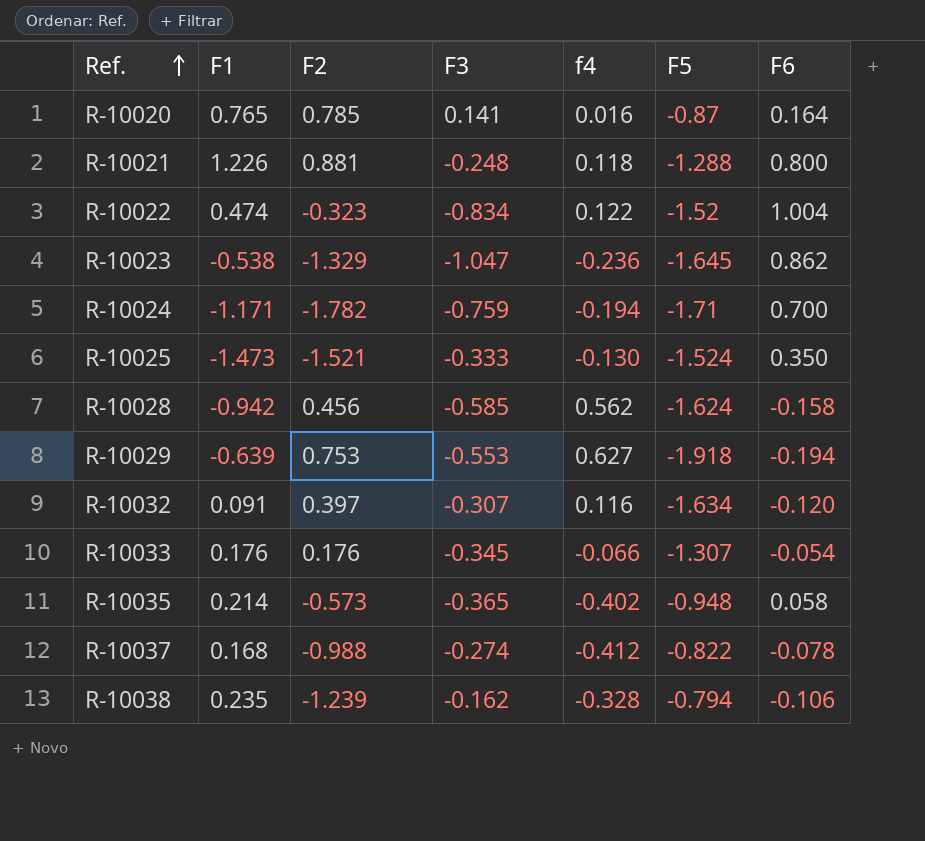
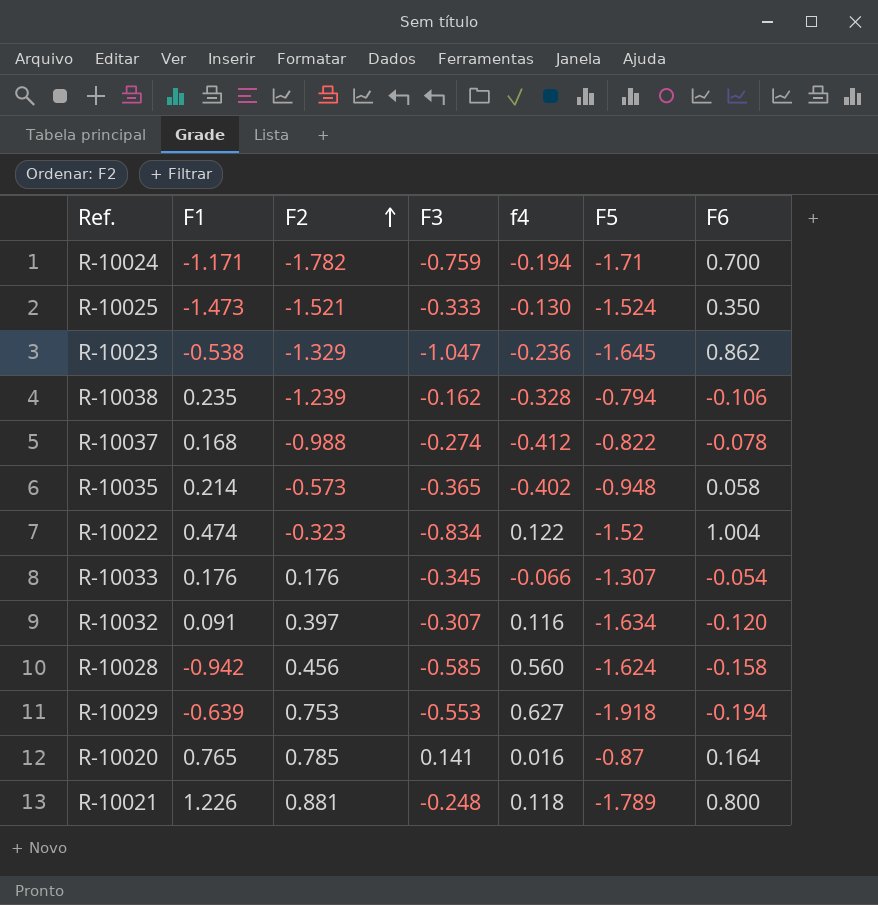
row order: Ref. ascending -> F2 ascending
R-10028 | f4: 0.562 -> 0.560
R-10021 | F5: -1.288 -> -1.789

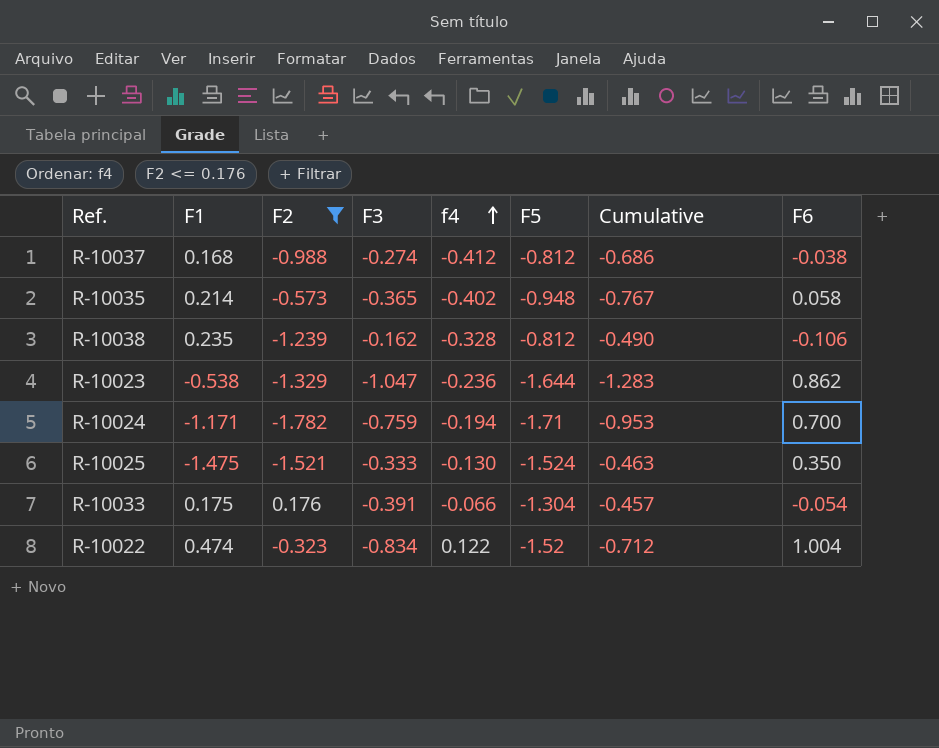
filter: none -> F2 <= 0.176
row order: F2 ascending -> f4 ascending
column Cumulative | formula: none -> [F3] + [f4]
R-10037 | F5: -0.822 -> -0.812
R-10037 | F6: -0.078 -> -0.038
R-10038 | F5: -0.794 -> -0.812
R-10023 | F5: -1.645 -> -1.644
R-10025 | F1: -1.473 -> -1.475
R-10033 | F1: 0.176 -> 0.175
R-10033 | F3: -0.345 -> -0.391
R-10033 | F5: -1.307 -> -1.304

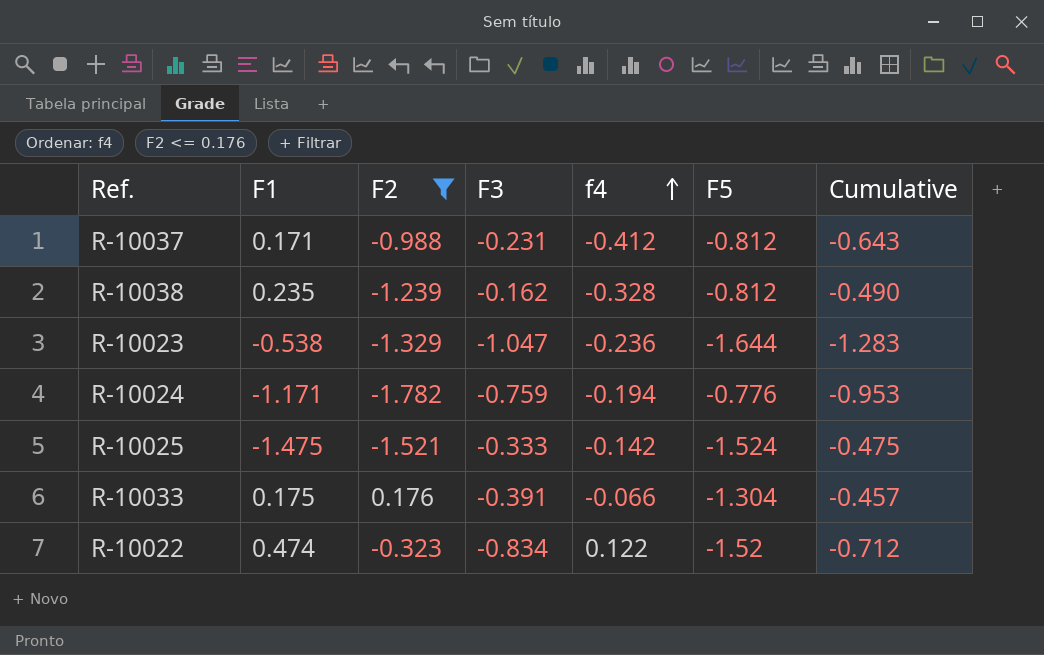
column F6 | position: 8 -> none
row R-10035: 0.214 | -0.573 | -0.365 | -0.402 | -0.948 | -0.767 | 0.058 -> none
R-10037 | F1: 0.168 -> 0.171
R-10037 | F3: -0.274 -> -0.231
R-10037 | Cumulative: -0.686 -> -0.643
R-10024 | F5: -1.71 -> -0.776
R-10025 | f4: -0.130 -> -0.142
R-10025 | Cumulative: -0.463 -> -0.475

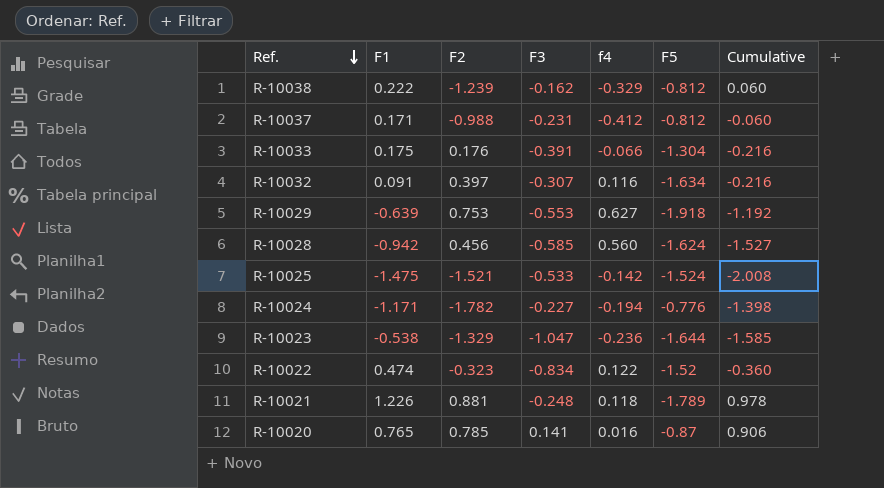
filter: F2 <= 0.176 -> none
row order: f4 ascending -> Ref. descending
column Cumulative | formula: [F3] + [f4] -> [F1] + [F3]
R-10038 | F1: 0.235 -> 0.222
R-10038 | f4: -0.328 -> -0.329
R-10025 | F3: -0.333 -> -0.533
R-10024 | F3: -0.759 -> -0.227

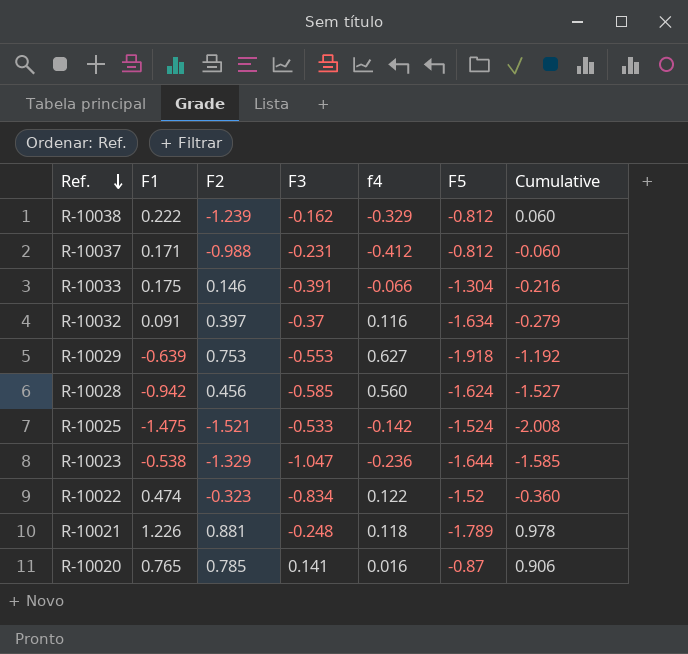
row R-10024: -1.171 | -1.782 | -0.227 | -0.194 | -0.776 | -1.398 -> none
R-10033 | F2: 0.176 -> 0.146
R-10032 | F3: -0.307 -> -0.37
R-10032 | Cumulative: -0.216 -> -0.279

